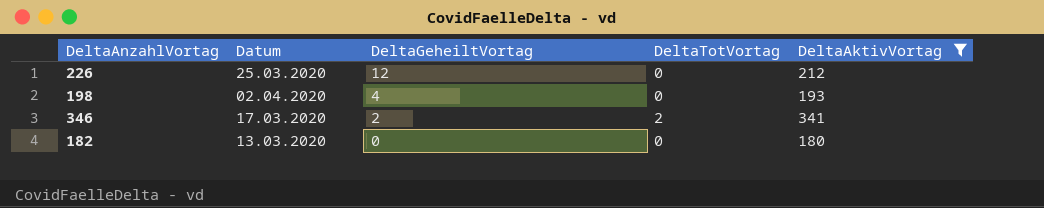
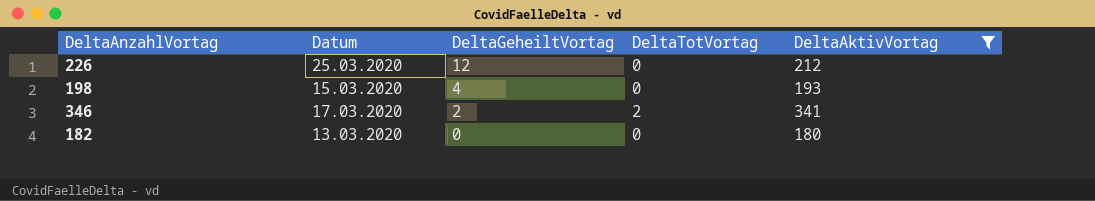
198 | Datum: 02.04.2020 -> 15.03.2020

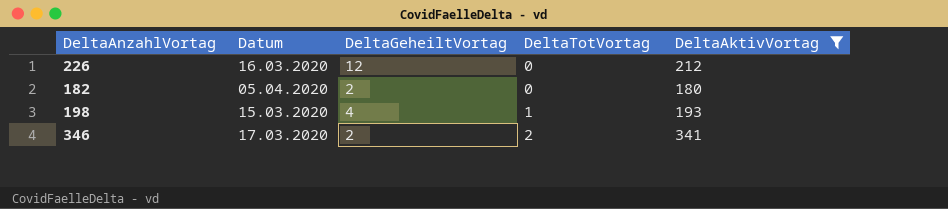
row order: DeltaGeheiltVortag descending -> DeltaTotVortag ascending
226 | Datum: 25.03.2020 -> 16.03.2020
182 | Datum: 13.03.2020 -> 05.04.2020
182 | DeltaGeheiltVortag: 0 -> 2
198 | DeltaTotVortag: 0 -> 1

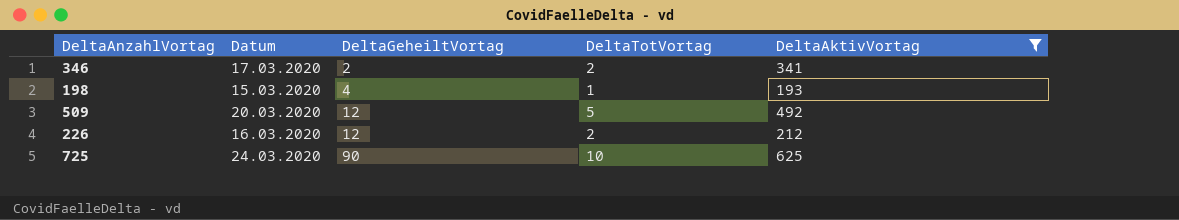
row order: DeltaTotVortag ascending -> DeltaGeheiltVortag ascending
row 182: 05.04.2020 | 2 | 0 | 180 -> none
row 509: none -> 20.03.2020 | 12 | 5 | 492
226 | DeltaTotVortag: 0 -> 2
row 725: none -> 24.03.2020 | 90 | 10 | 625

